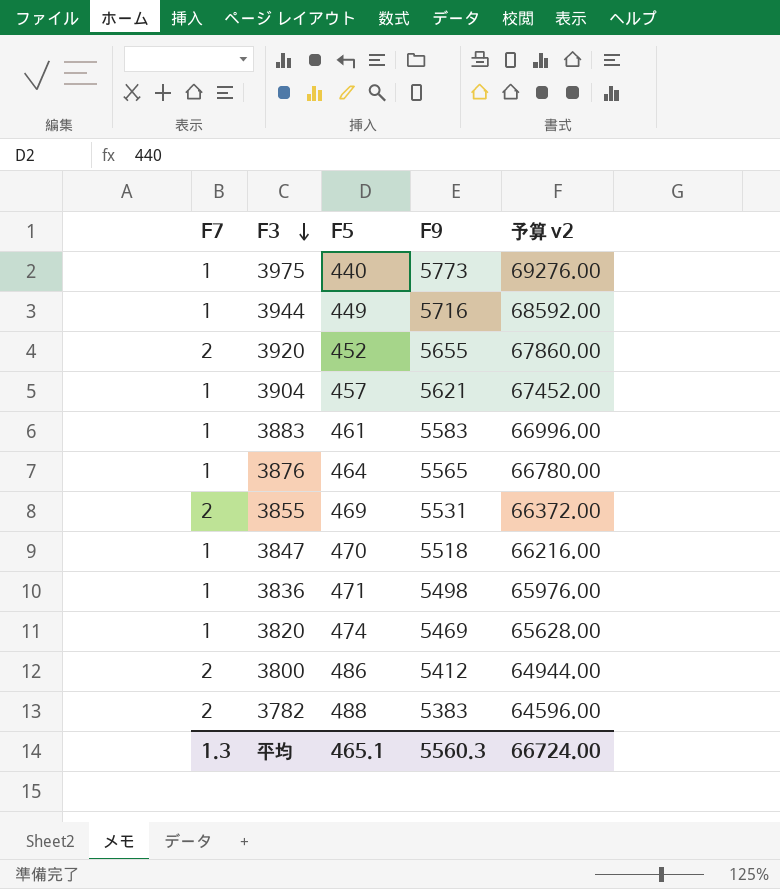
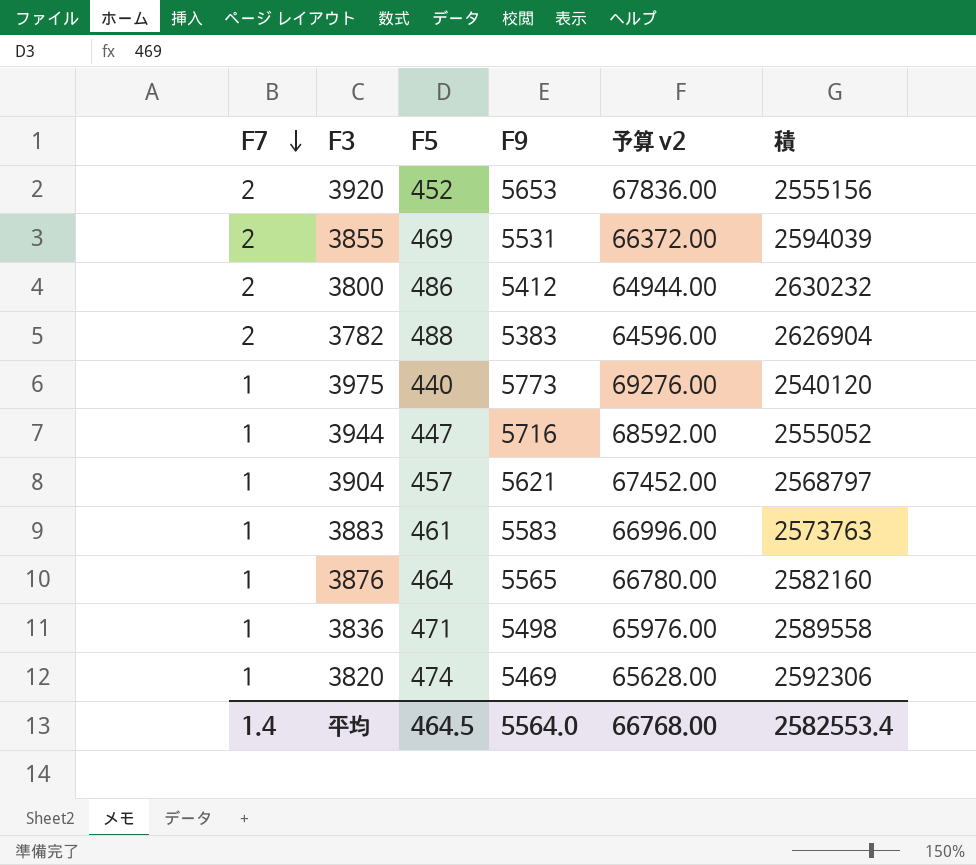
row order: F3 descending -> F7 descending
column 積 | formula: none -> [F5] * [F9]
row 3847: 1 | 470 | 5518 | 66216.00 -> none
3920 | F9: 5655 -> 5653
3920 | 予算 v2: 67860.00 -> 67836.00
3944 | F5: 449 -> 447
平均 | F7: 1.3 -> 1.4
平均 | F5: 465.1 -> 464.5
平均 | F9: 5560.3 -> 5564.0
平均 | 予算 v2: 66724.00 -> 66768.00

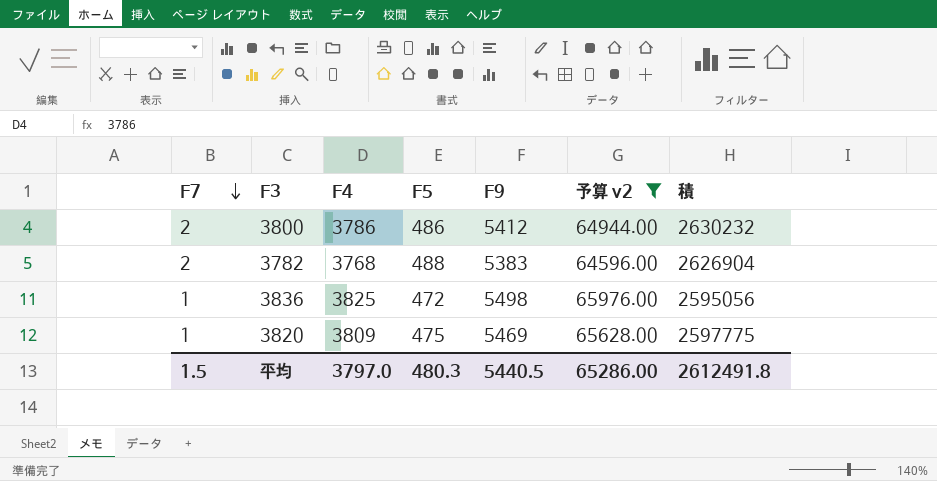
filter: none -> 予算 v2 <= 65976.00
column F4 | position: none -> 3
3836 | F5: 471 -> 472
3836 | 積: 2589558 -> 2595056
3820 | F5: 474 -> 475
3820 | 積: 2592306 -> 2597775
平均 | F7: 1.4 -> 1.5
平均 | F5: 464.5 -> 480.3
平均 | F9: 5564.0 -> 5440.5
平均 | 予算 v2: 66768.00 -> 65286.00
平均 | 積: 2582553.4 -> 2612491.8

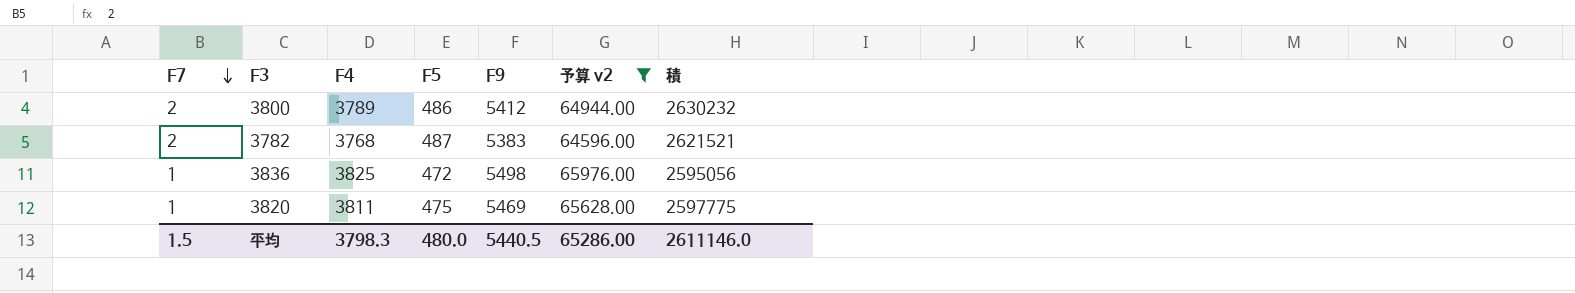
3800 | F4: 3786 -> 3789
3782 | F5: 488 -> 487
3782 | 積: 2626904 -> 2621521
3820 | F4: 3809 -> 3811
平均 | F4: 3797.0 -> 3798.3
平均 | F5: 480.3 -> 480.0
平均 | 積: 2612491.8 -> 2611146.0

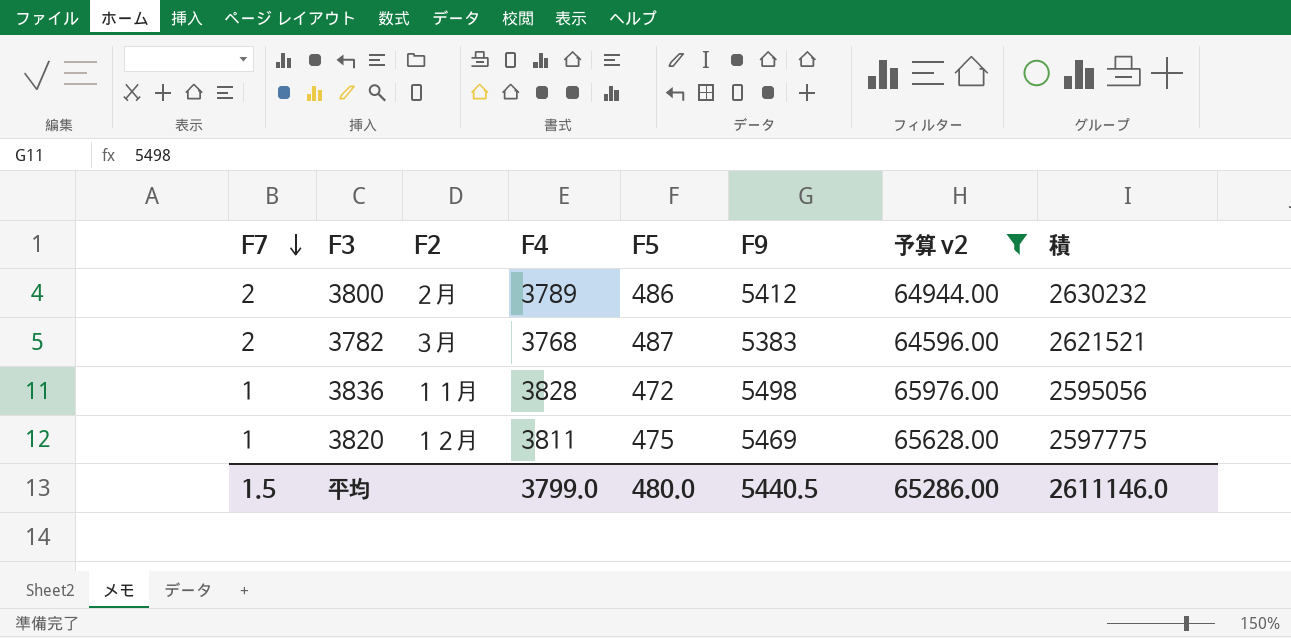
column F2 | position: none -> 3
3836 | F4: 3825 -> 3828
平均 | F4: 3798.3 -> 3799.0

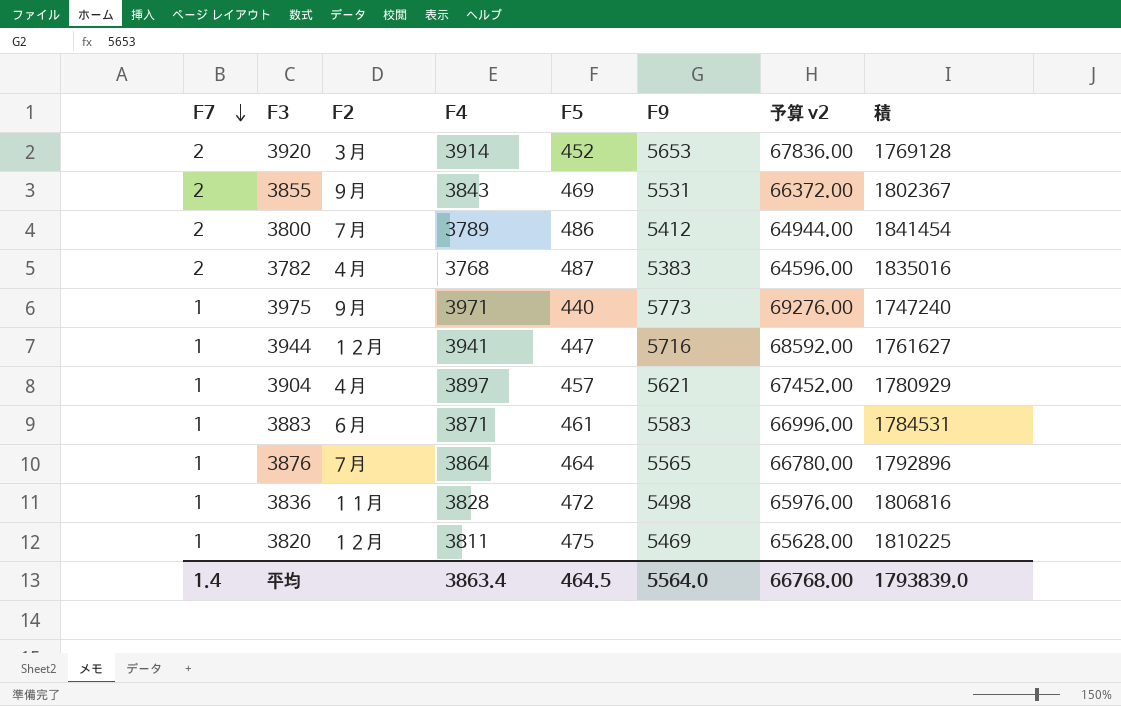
filter: 予算 v2 <= 65976.00 -> none
column 積 | formula: [F5] * [F9] -> [F4] * [F5]
3800 | F2: ２月 -> ７月
3782 | F2: ３月 -> ４月
平均 | F7: 1.5 -> 1.4
平均 | F4: 3799.0 -> 3863.4
平均 | F5: 480.0 -> 464.5
平均 | F9: 5440.5 -> 5564.0
平均 | 予算 v2: 65286.00 -> 66768.00
平均 | 積: 2611146.0 -> 1793839.0

